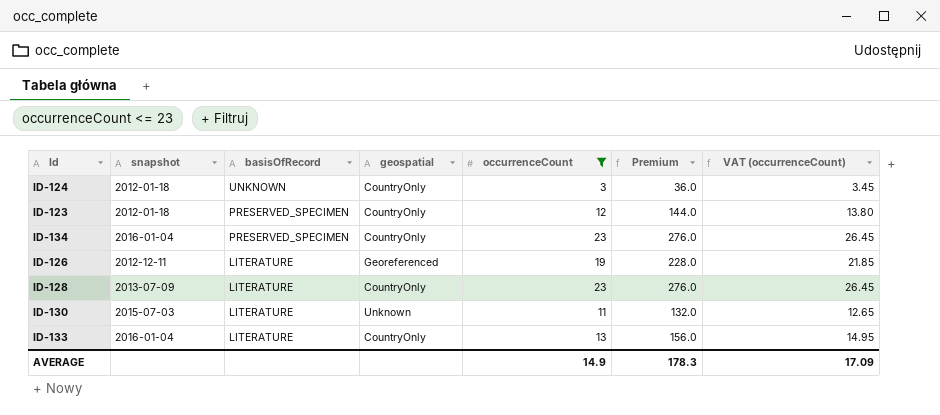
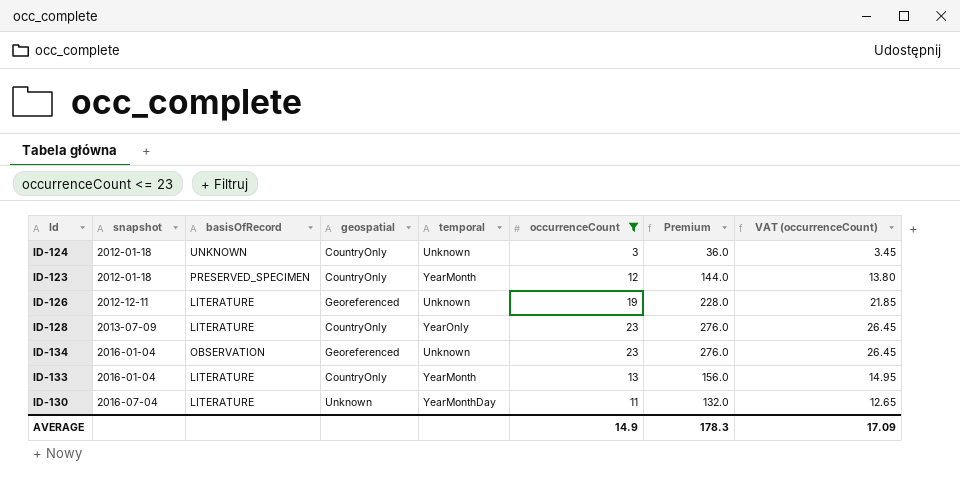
row order: basisOfRecord descending -> snapshot ascending
column temporal | position: none -> 5
ID-134 | basisOfRecord: PRESERVED_SPECIMEN -> OBSERVATION
ID-134 | geospatial: CountryOnly -> Georeferenced
ID-130 | snapshot: 2015-07-03 -> 2016-07-04

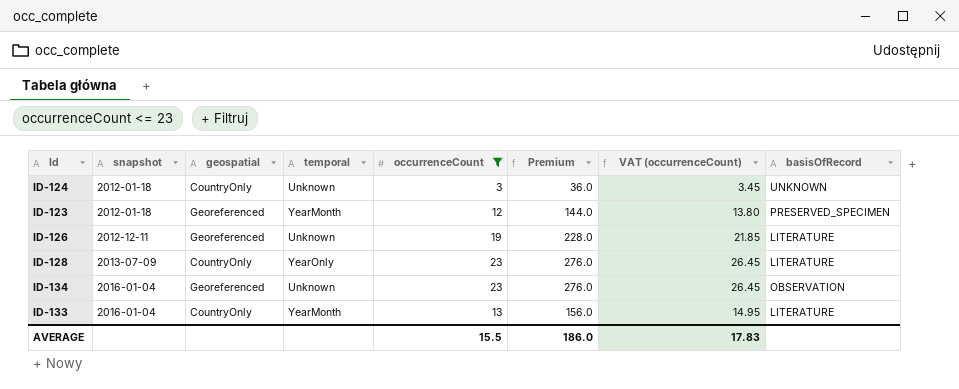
column basisOfRecord | position: 3 -> 8
row ID-130: 2016-07-04 | LITERATURE | Unknown | YearMonthDay | 11 | 132.0 | 12.65 -> none
ID-123 | geospatial: CountryOnly -> Georeferenced
AVERAGE | occurrenceCount: 14.9 -> 15.5
AVERAGE | Premium: 178.3 -> 186.0
AVERAGE | VAT (occurrenceCount): 17.09 -> 17.83

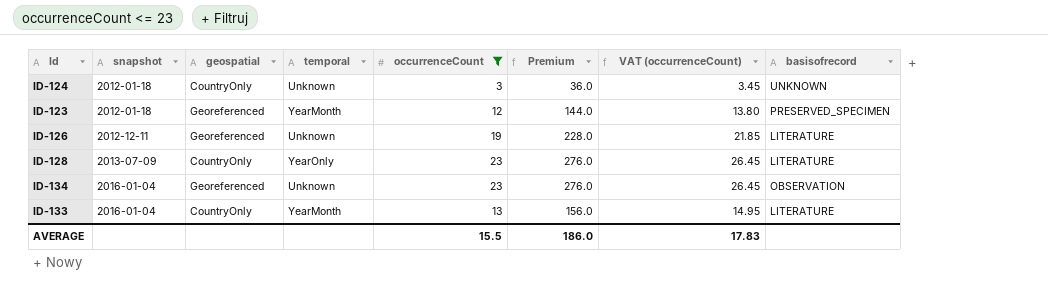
column name: basisOfRecord -> basisofrecord

